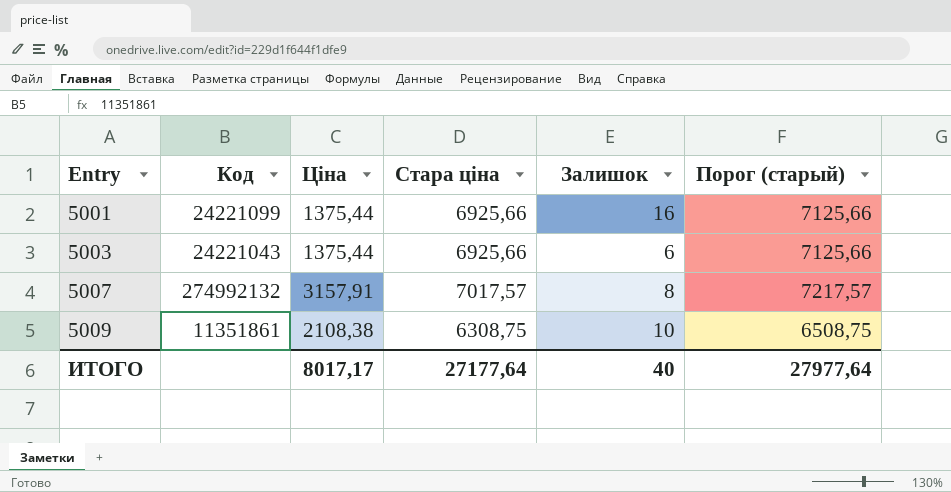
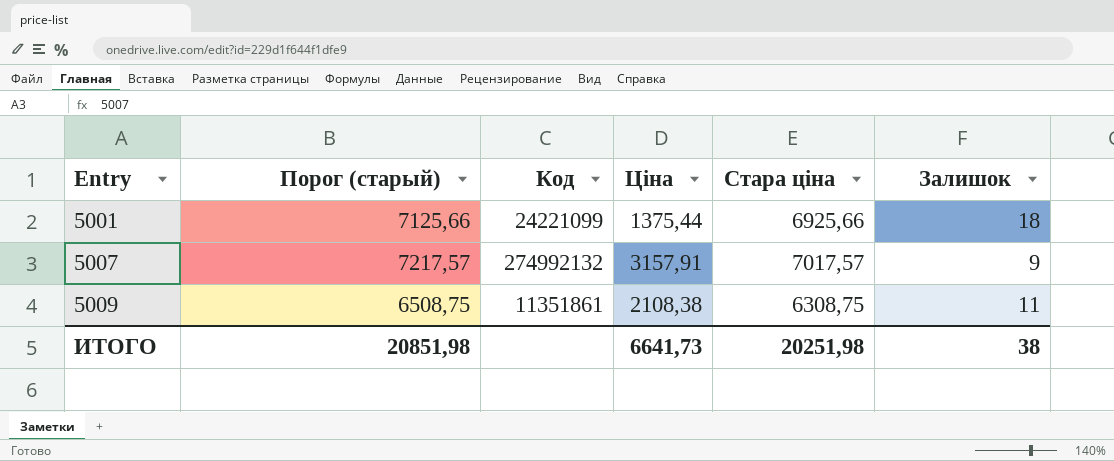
column Порог (старый) | position: 6 -> 2
row 5003: 24221043 | 1375,44 | 6925,66 | 6 | 7125,66 -> none
5001 | Залишок: 16 -> 18
5007 | Залишок: 8 -> 9
5009 | Залишок: 10 -> 11
ИТОГО | Порог (старый): 27977,64 -> 20851,98
ИТОГО | Ціна: 8017,17 -> 6641,73
ИТОГО | Стара ціна: 27177,64 -> 20251,98
ИТОГО | Залишок: 40 -> 38

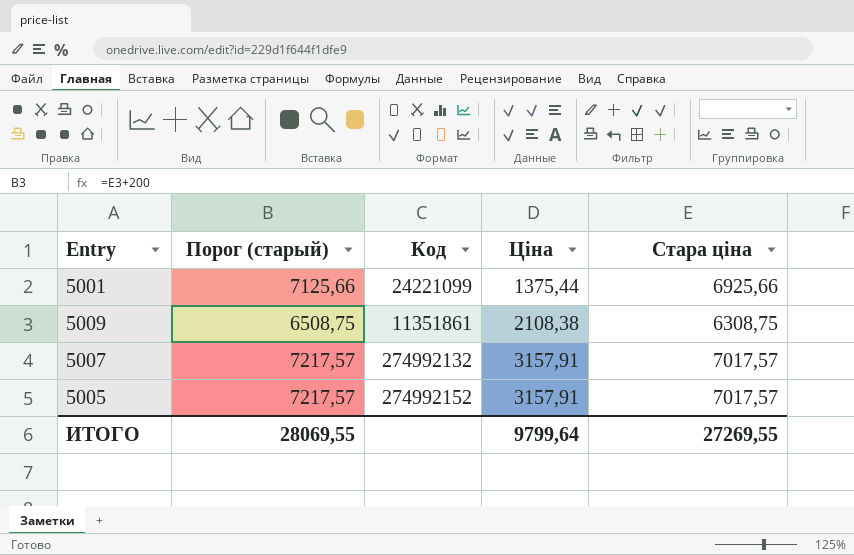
row order: Entry ascending -> Ціна ascending
column Залишок | position: 6 -> none
row 5005: none -> 7217,57 | 274992152 | 3157,91 | 7017,57
ИТОГО | Порог (старый): 20851,98 -> 28069,55
ИТОГО | Ціна: 6641,73 -> 9799,64
ИТОГО | Стара ціна: 20251,98 -> 27269,55

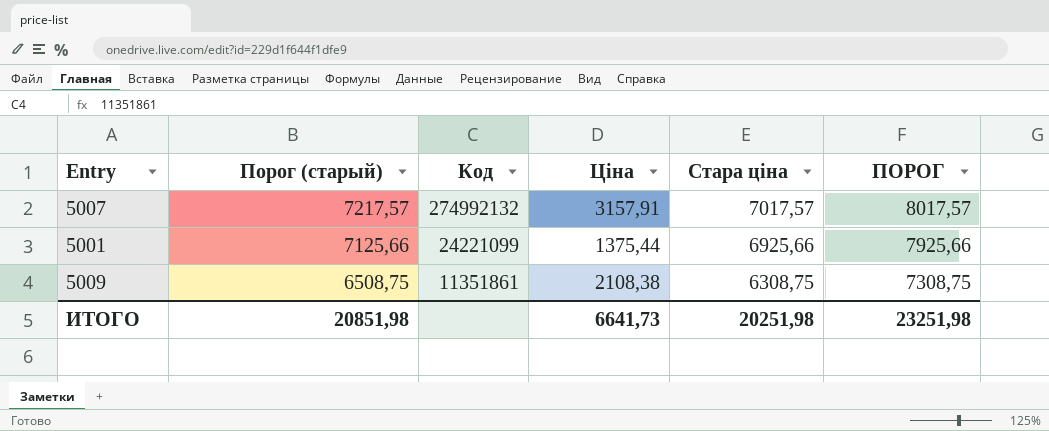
row order: Ціна ascending -> Порог (старый) descending
column ПОРОГ | formula: none -> [Стара ціна] + 1000
row 5005: 7217,57 | 274992152 | 3157,91 | 7017,57 -> none
ИТОГО | Порог (старый): 28069,55 -> 20851,98
ИТОГО | Ціна: 9799,64 -> 6641,73
ИТОГО | Стара ціна: 27269,55 -> 20251,98

